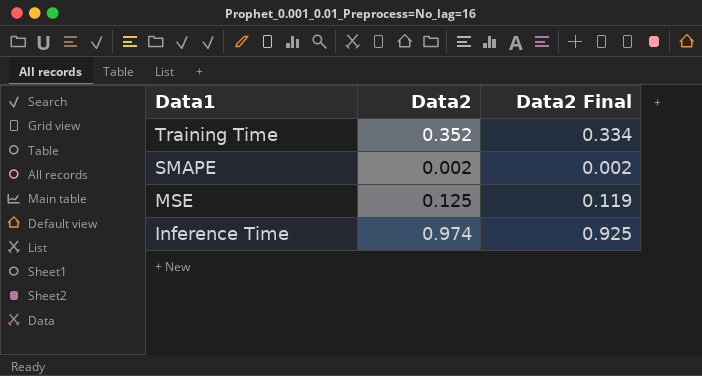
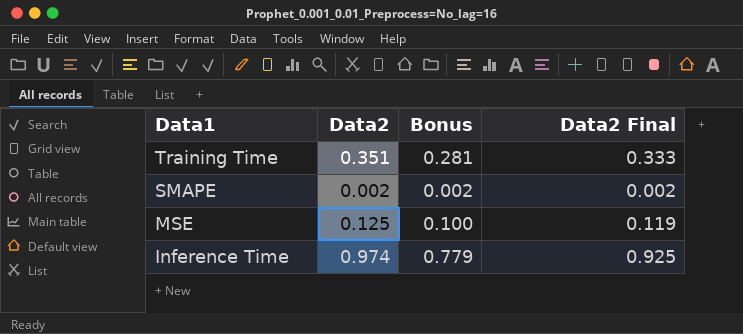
column Bonus | formula: none -> [Data2] * 0.8
Training Time | Data2: 0.352 -> 0.351
Training Time | Data2 Final: 0.334 -> 0.333

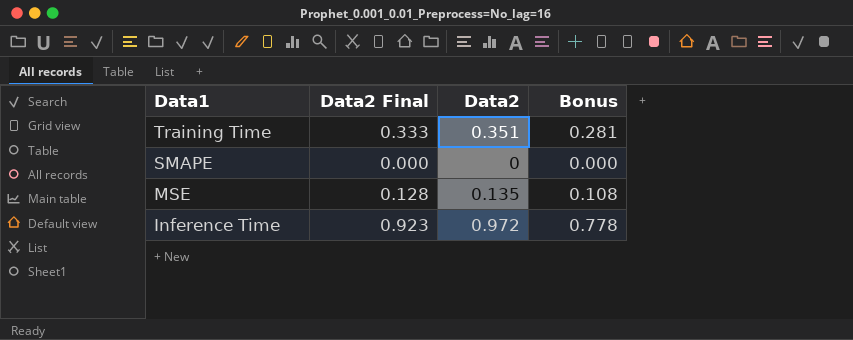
column Data2 Final | position: 4 -> 2
SMAPE | Data2 Final: 0.002 -> 0.000
SMAPE | Data2: 0.002 -> 0
SMAPE | Bonus: 0.002 -> 0.000
MSE | Data2 Final: 0.119 -> 0.128
MSE | Data2: 0.125 -> 0.135
MSE | Bonus: 0.100 -> 0.108
Inference Time | Data2 Final: 0.925 -> 0.923
Inference Time | Data2: 0.974 -> 0.972
Inference Time | Bonus: 0.779 -> 0.778

